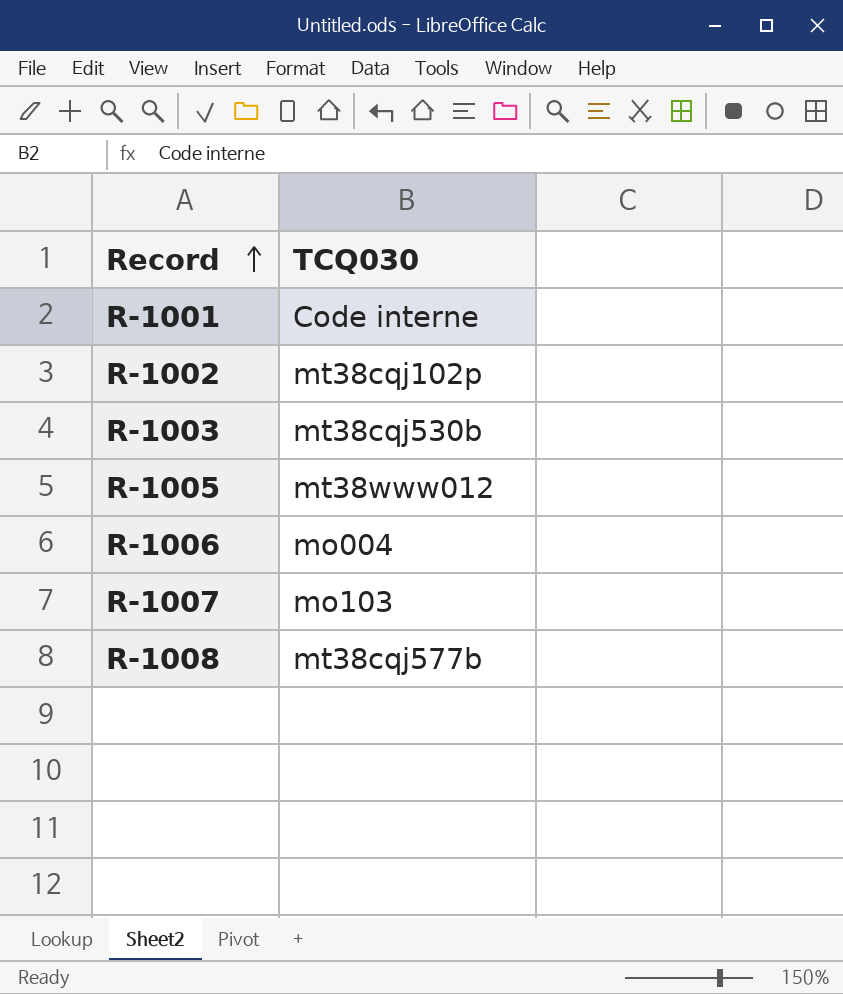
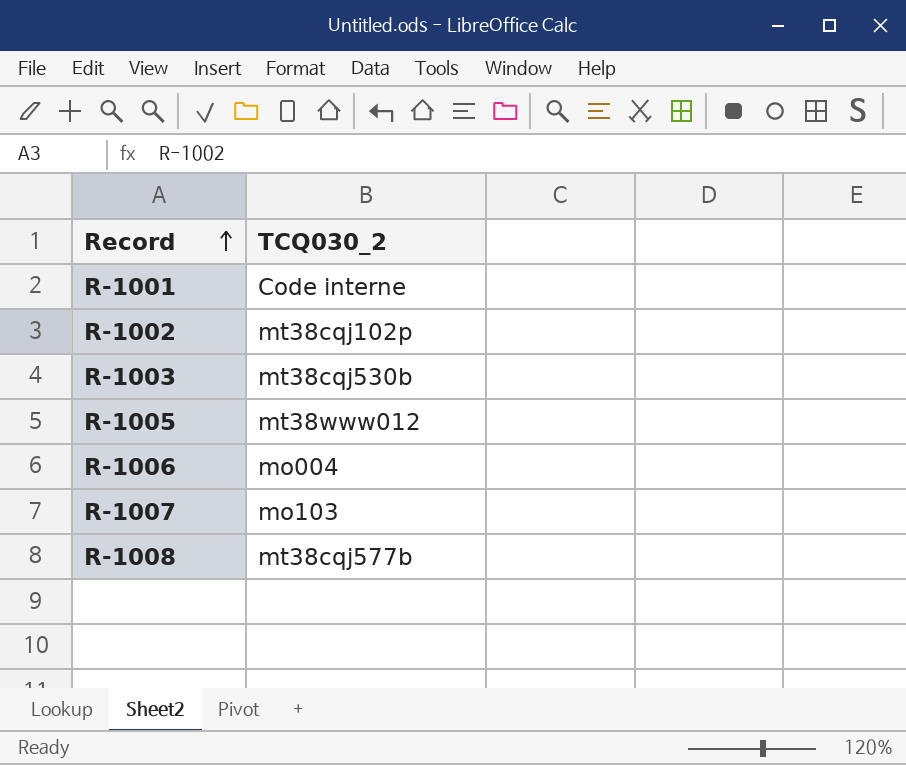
column name: TCQ030 -> TCQ030_2

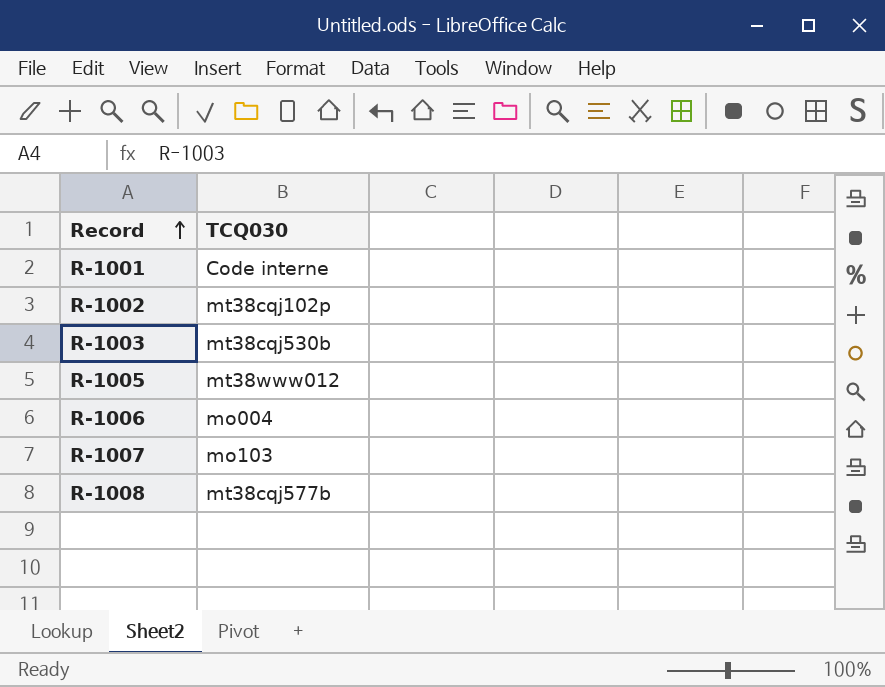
column name: TCQ030_2 -> TCQ030

